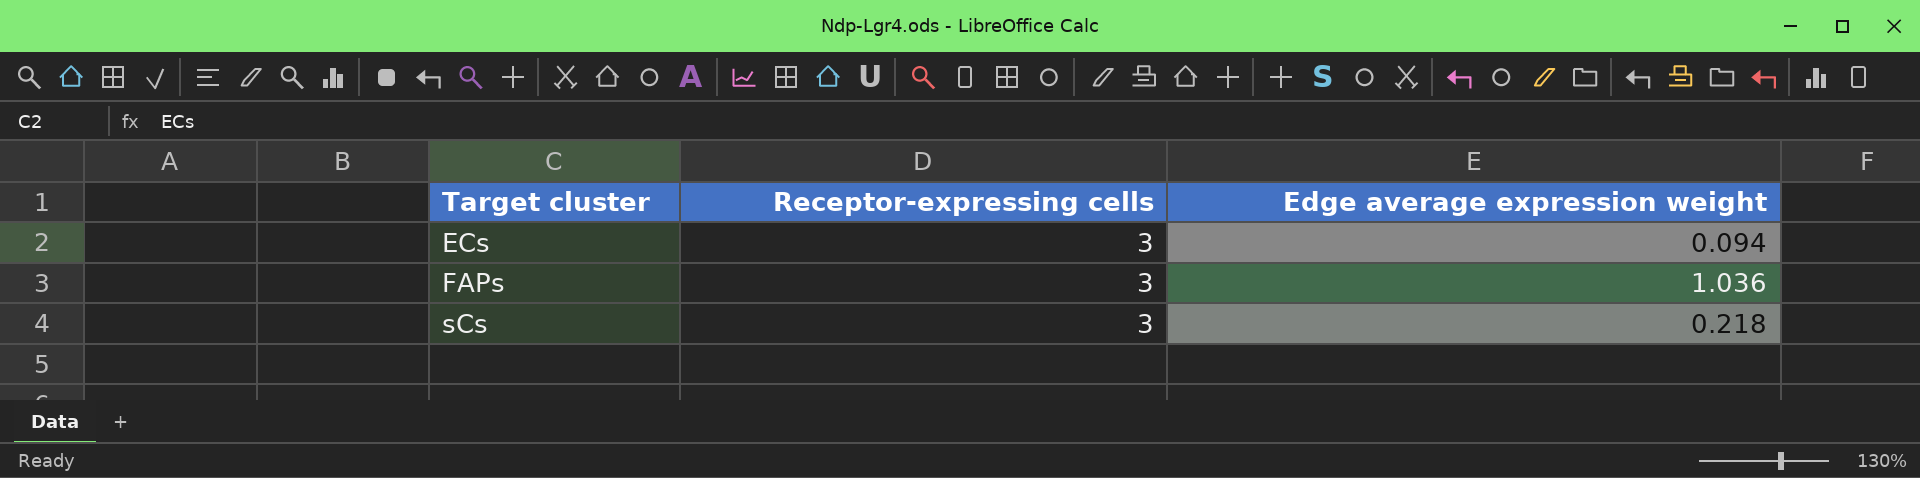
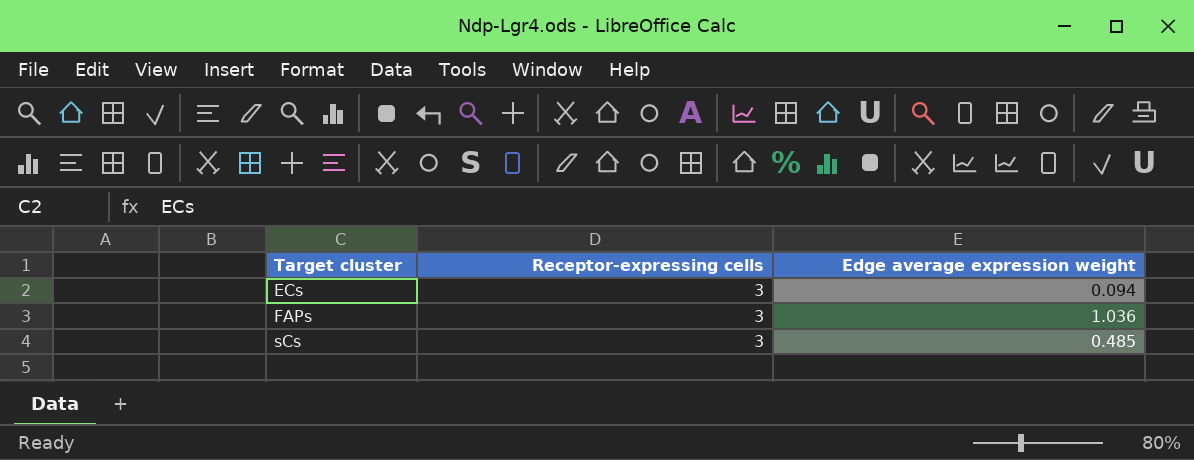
sCs | Edge average expression weight: 0.218 -> 0.485

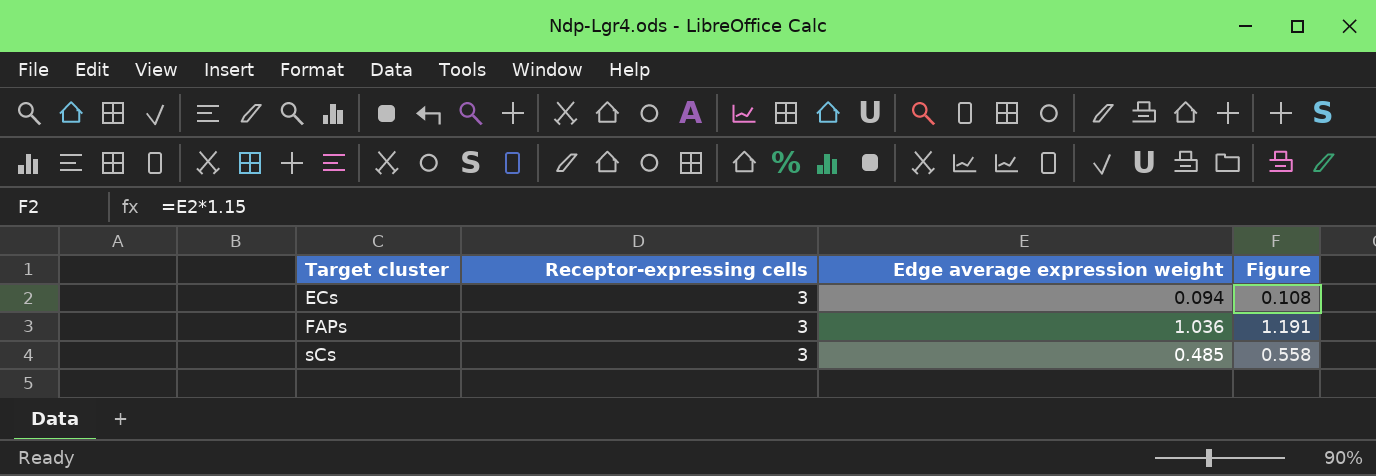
column Figure | formula: none -> [Edge average expression weight] * 1.15

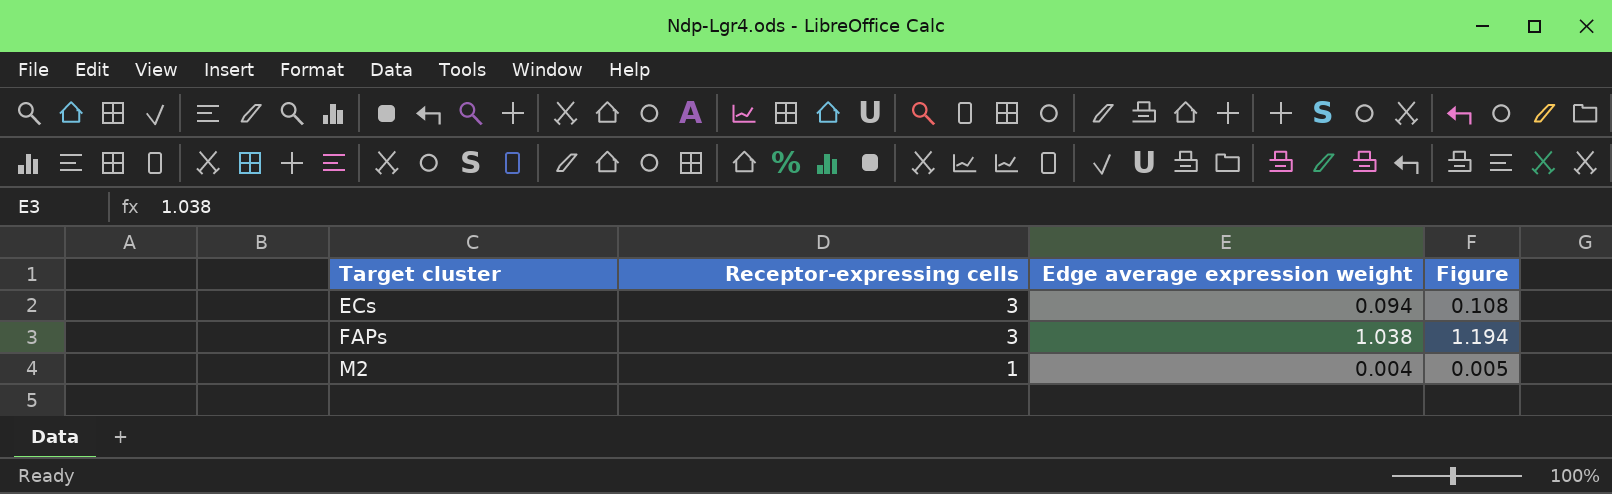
row sCs: 3 | 0.485 | 0.558 -> none
FAPs | Edge average expression weight: 1.036 -> 1.038
FAPs | Figure: 1.191 -> 1.194
row M2: none -> 1 | 0.004 | 0.005

